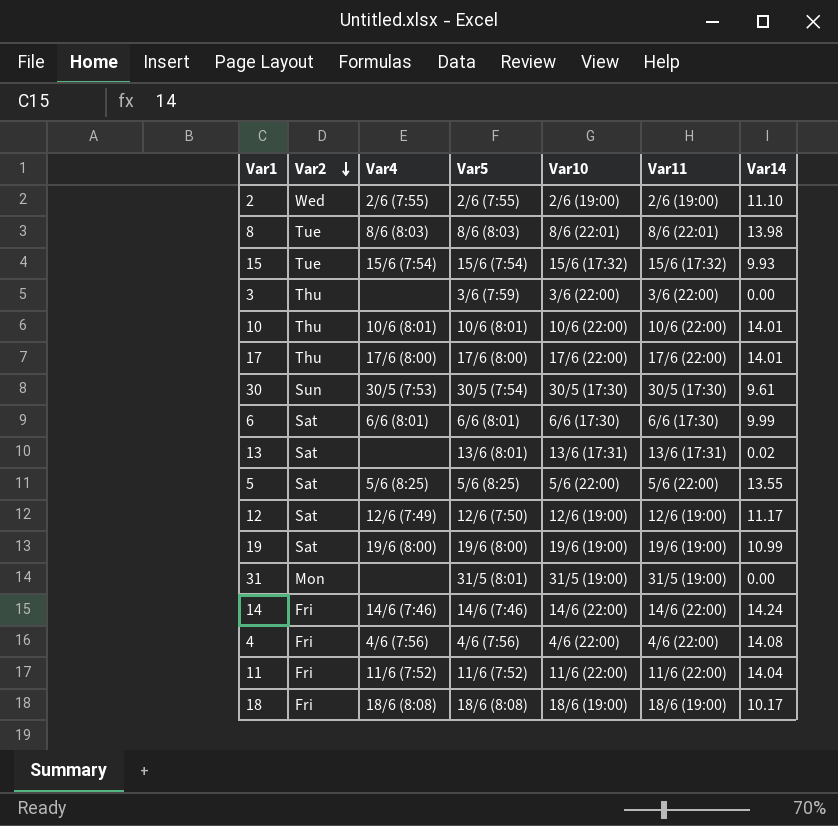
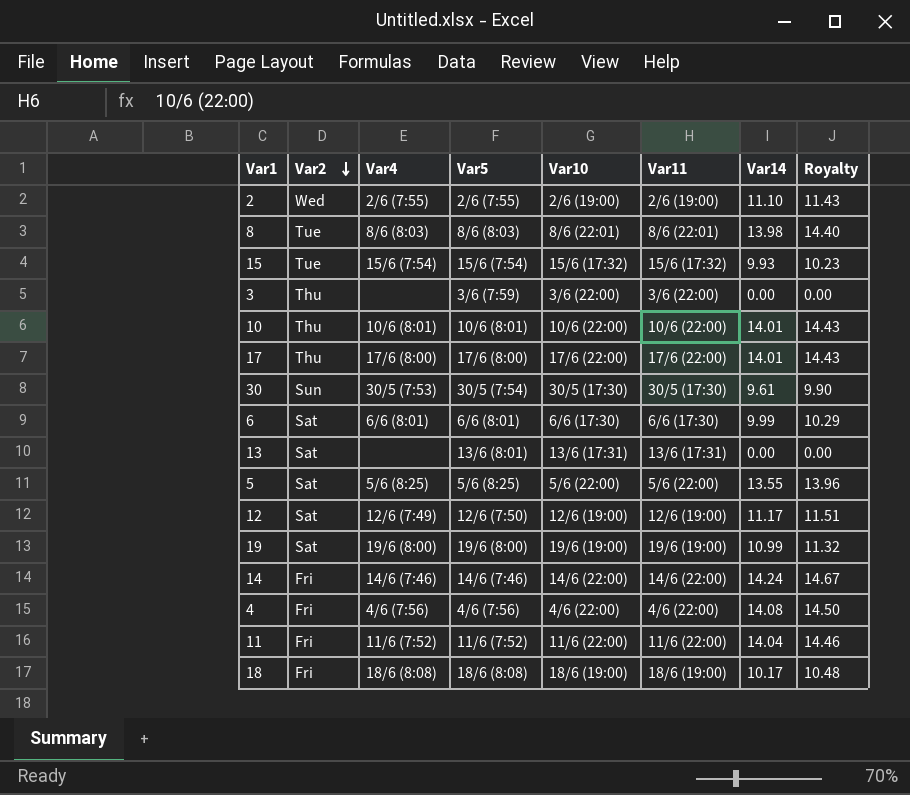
column Royalty | formula: none -> [Var14] * 1.03
row 31: Mon | none | 31/5 (8:01) | 31/5 (19:00) | 31/5 (19:00) | 0.00 -> none
13 | Var14: 0.02 -> 0.00

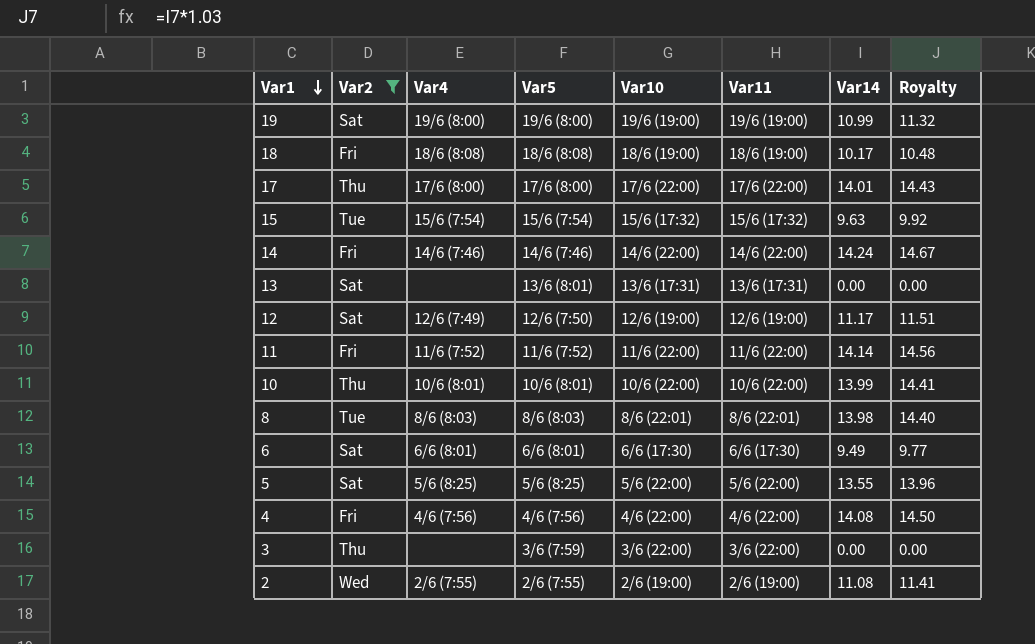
filter: none -> Var2 != Sun
row order: Var2 descending -> Var1 descending
15 | Var14: 9.93 -> 9.63
15 | Royalty: 10.23 -> 9.92
11 | Var14: 14.04 -> 14.14
11 | Royalty: 14.46 -> 14.56
10 | Var14: 14.01 -> 13.99
10 | Royalty: 14.43 -> 14.41
6 | Var14: 9.99 -> 9.49
6 | Royalty: 10.29 -> 9.77
2 | Var14: 11.10 -> 11.08
2 | Royalty: 11.43 -> 11.41

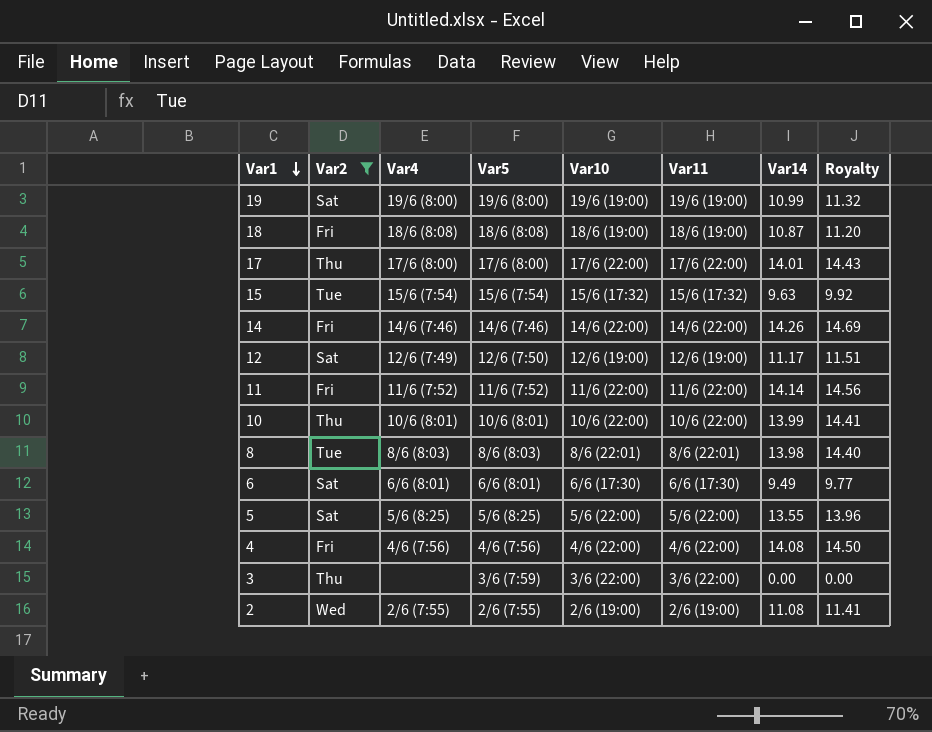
row 13: Sat | none | 13/6 (8:01) | 13/6 (17:31) | 13/6 (17:31) | 0.00 | 0.00 -> none
18 | Var14: 10.17 -> 10.87
18 | Royalty: 10.48 -> 11.20
14 | Var14: 14.24 -> 14.26
14 | Royalty: 14.67 -> 14.69

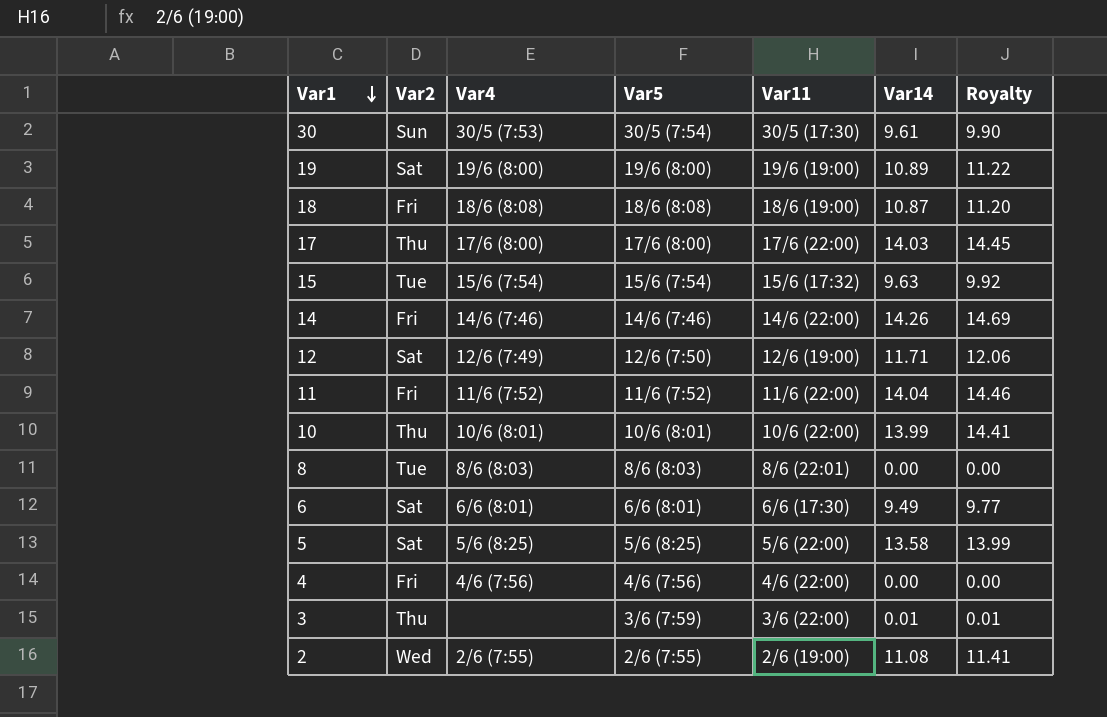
filter: Var2 != Sun -> none
column Var10 | position: 5 -> none
19 | Var14: 10.99 -> 10.89
19 | Royalty: 11.32 -> 11.22
17 | Var14: 14.01 -> 14.03
17 | Royalty: 14.43 -> 14.45
12 | Var14: 11.17 -> 11.71
12 | Royalty: 11.51 -> 12.06
11 | Var14: 14.14 -> 14.04
11 | Royalty: 14.56 -> 14.46
8 | Var14: 13.98 -> 0.00
8 | Royalty: 14.40 -> 0.00
5 | Var14: 13.55 -> 13.58
5 | Royalty: 13.96 -> 13.99
4 | Var14: 14.08 -> 0.00
4 | Royalty: 14.50 -> 0.00
3 | Var14: 0.00 -> 0.01
3 | Royalty: 0.00 -> 0.01

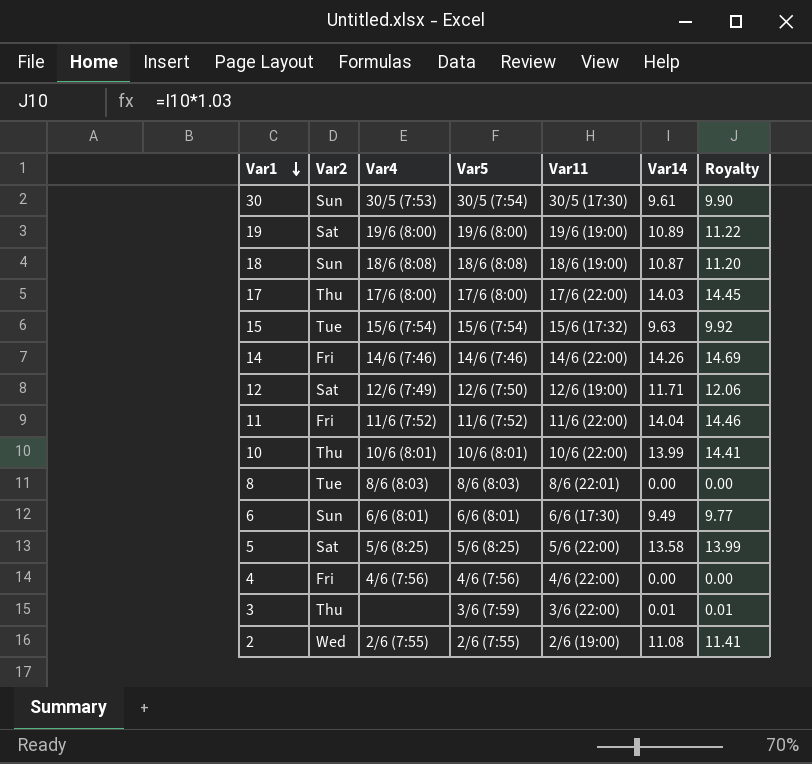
18 | Var2: Fri -> Sun
6 | Var2: Sat -> Sun

